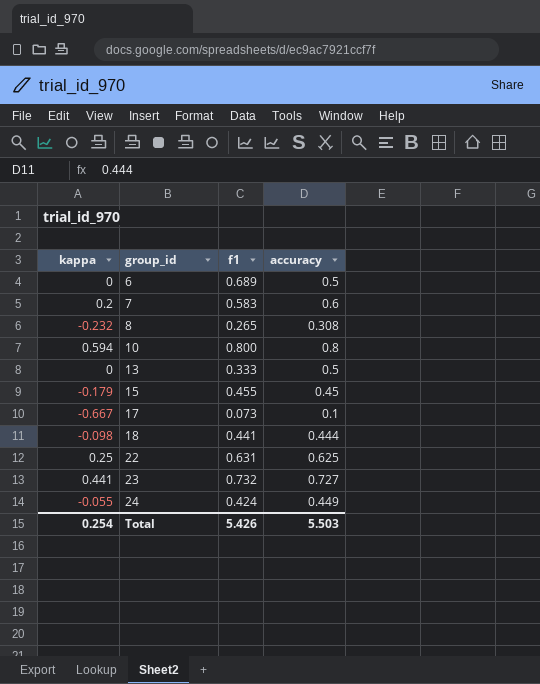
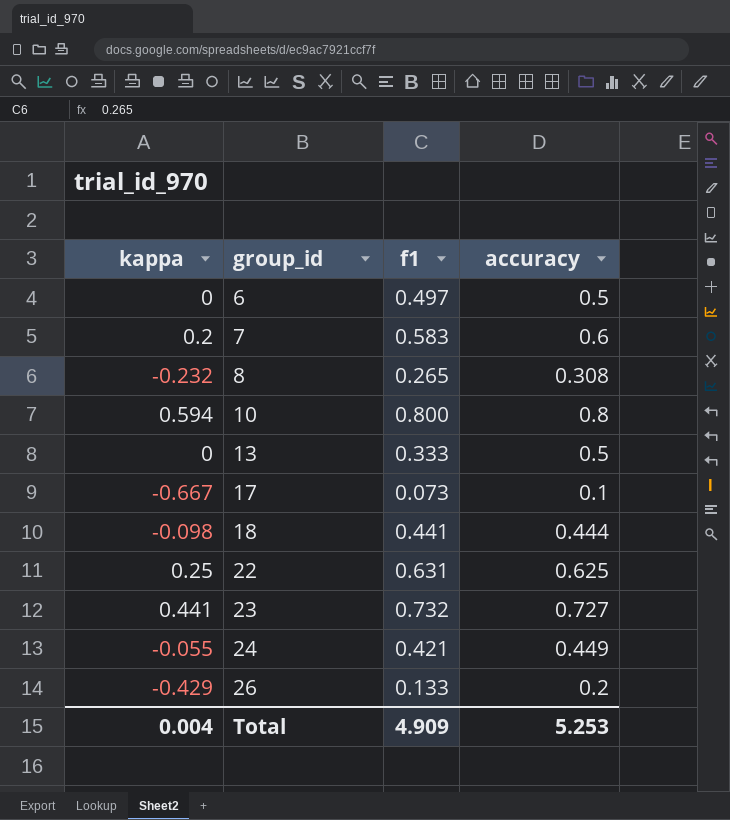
row 15: -0.179 | 0.455 | 0.45 -> none
6 | f1: 0.689 -> 0.497
24 | f1: 0.424 -> 0.421
row 26: none -> -0.429 | 0.133 | 0.2
Total | kappa: 0.254 -> 0.004
Total | f1: 5.426 -> 4.909
Total | accuracy: 5.503 -> 5.253

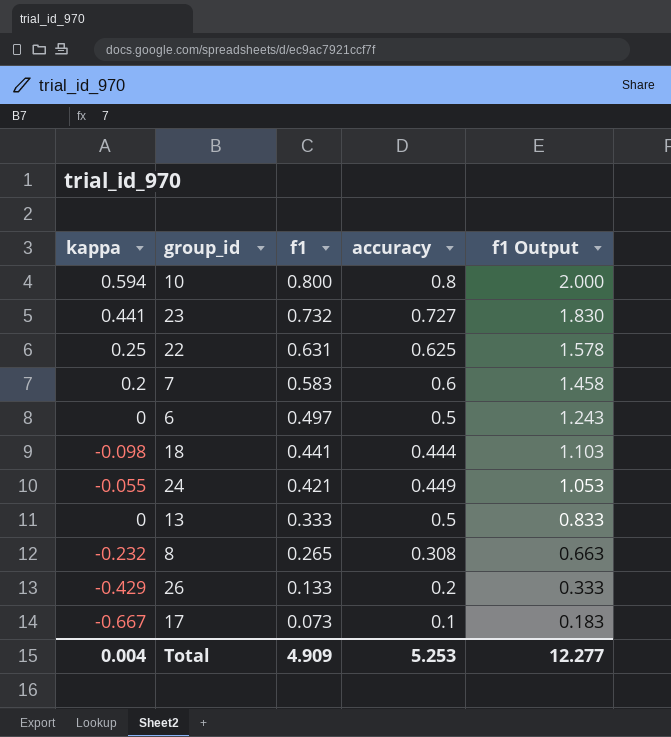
row order: group_id ascending -> f1 descending
column f1 Output | formula: none -> [f1] * 2.5

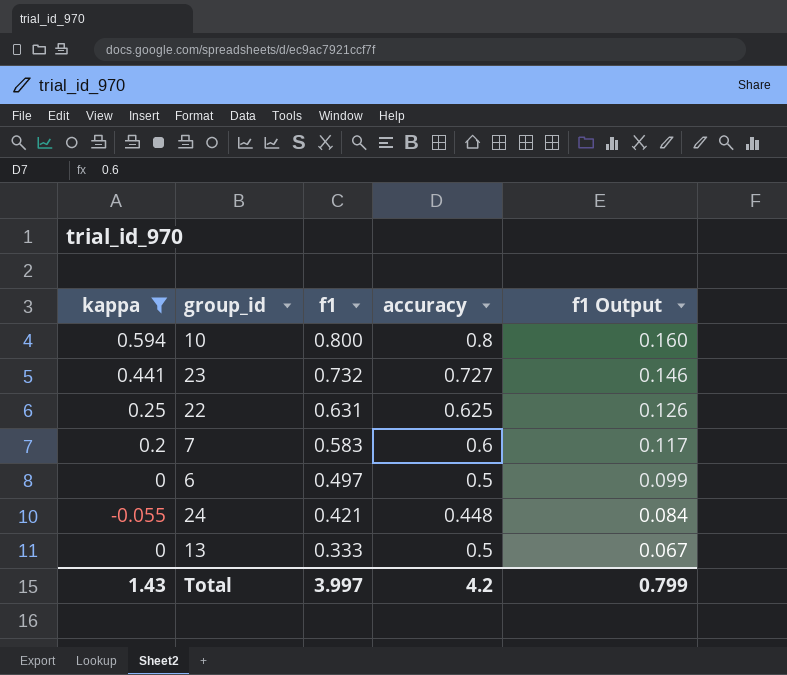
filter: none -> kappa >= -0.055
column f1 Output | formula: [f1] * 2.5 -> [f1] * 0.2
24 | accuracy: 0.449 -> 0.448
Total | kappa: 0.004 -> 1.43
Total | f1: 4.909 -> 3.997
Total | accuracy: 5.253 -> 4.2
Total | f1 Output: 12.277 -> 0.799

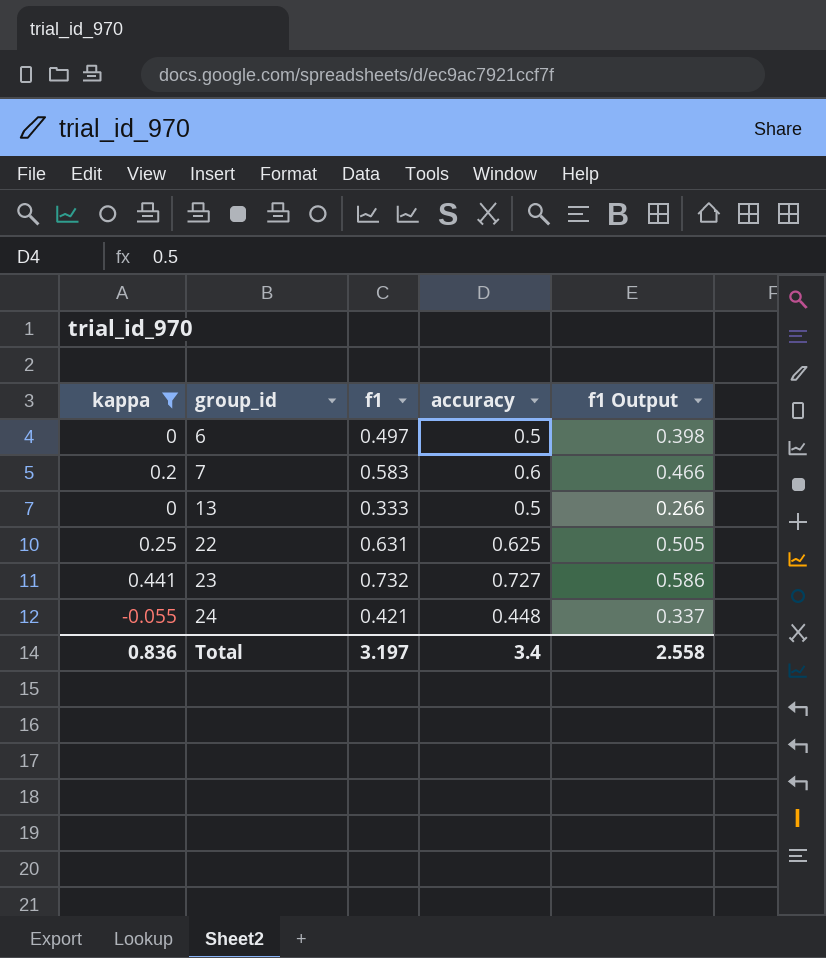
row order: f1 descending -> group_id ascending
column f1 Output | formula: [f1] * 0.2 -> [f1] * 0.8
row 10: 0.594 | 0.800 | 0.8 | 0.160 -> none
Total | kappa: 1.43 -> 0.836
Total | f1: 3.997 -> 3.197
Total | accuracy: 4.2 -> 3.4
Total | f1 Output: 0.799 -> 2.558

